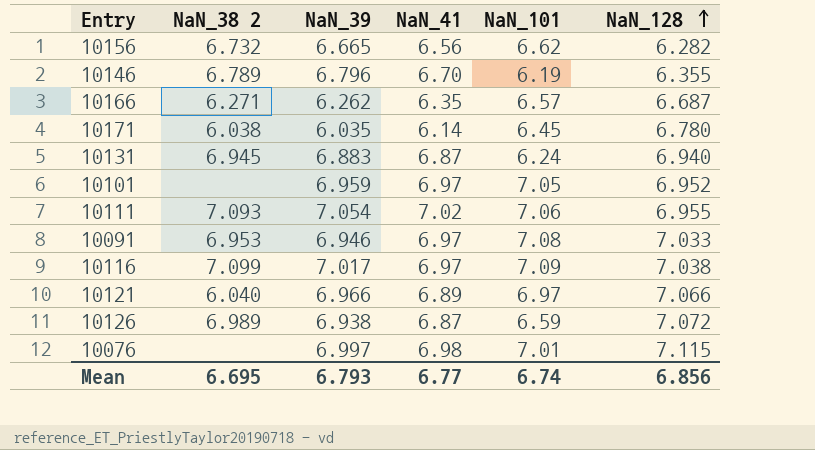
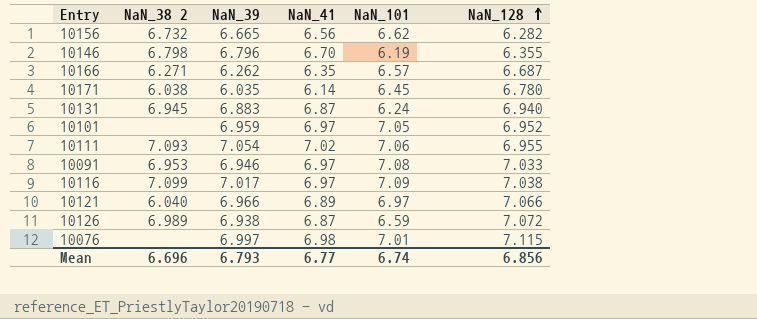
10146 | NaN_38 2: 6.789 -> 6.798
Mean | NaN_38 2: 6.695 -> 6.696

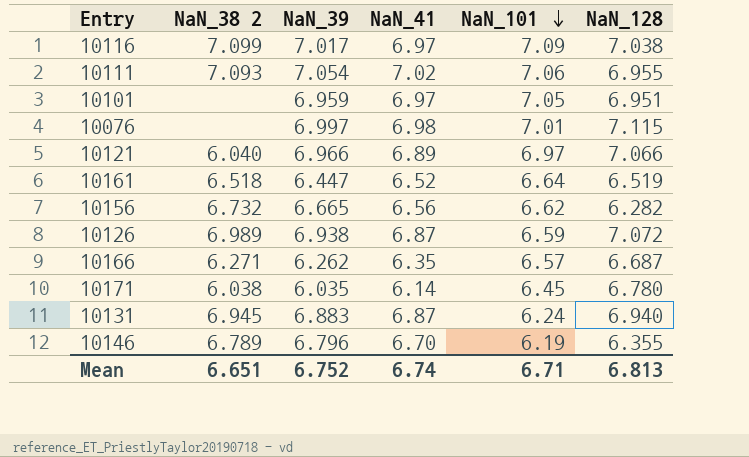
row order: NaN_128 ascending -> NaN_101 descending
row 10091: 6.953 | 6.946 | 6.97 | 7.08 | 7.033 -> none
10101 | NaN_128: 6.952 -> 6.951
row 10161: none -> 6.518 | 6.447 | 6.52 | 6.64 | 6.519
10146 | NaN_38 2: 6.798 -> 6.789
Mean | NaN_38 2: 6.696 -> 6.651
Mean | NaN_39: 6.793 -> 6.752
Mean | NaN_41: 6.77 -> 6.74
Mean | NaN_101: 6.74 -> 6.71
Mean | NaN_128: 6.856 -> 6.813

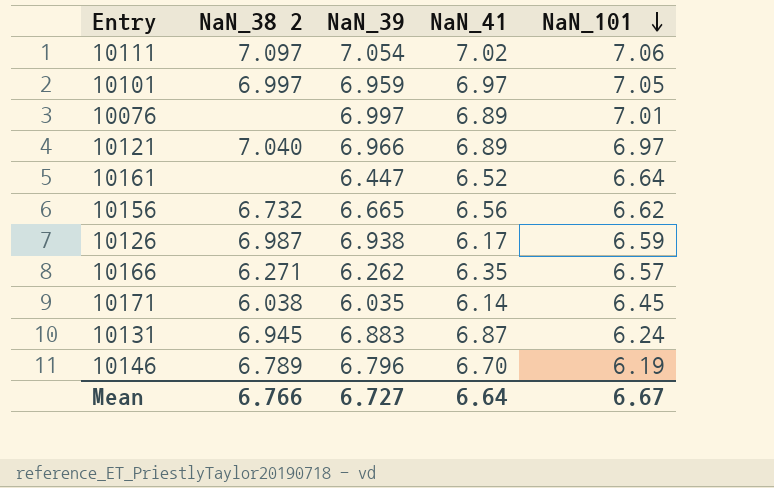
column NaN_128 | position: 6 -> none
row 10116: 7.099 | 7.017 | 6.97 | 7.09 | 7.038 -> none
10111 | NaN_38 2: 7.093 -> 7.097
10101 | NaN_38 2: none -> 6.997
10076 | NaN_41: 6.98 -> 6.89
10121 | NaN_38 2: 6.040 -> 7.040
10161 | NaN_38 2: 6.518 -> none
10126 | NaN_38 2: 6.989 -> 6.987
10126 | NaN_41: 6.87 -> 6.17
Mean | NaN_38 2: 6.651 -> 6.766
Mean | NaN_39: 6.752 -> 6.727
Mean | NaN_41: 6.74 -> 6.64
Mean | NaN_101: 6.71 -> 6.67

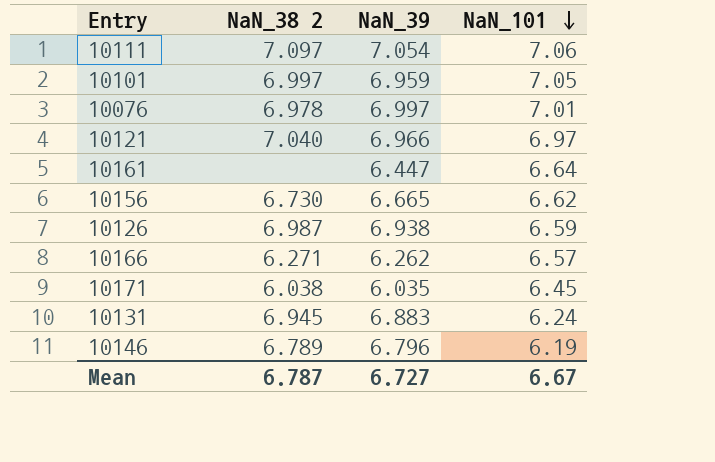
column NaN_41 | position: 4 -> none
10076 | NaN_38 2: none -> 6.978
10156 | NaN_38 2: 6.732 -> 6.730
Mean | NaN_38 2: 6.766 -> 6.787

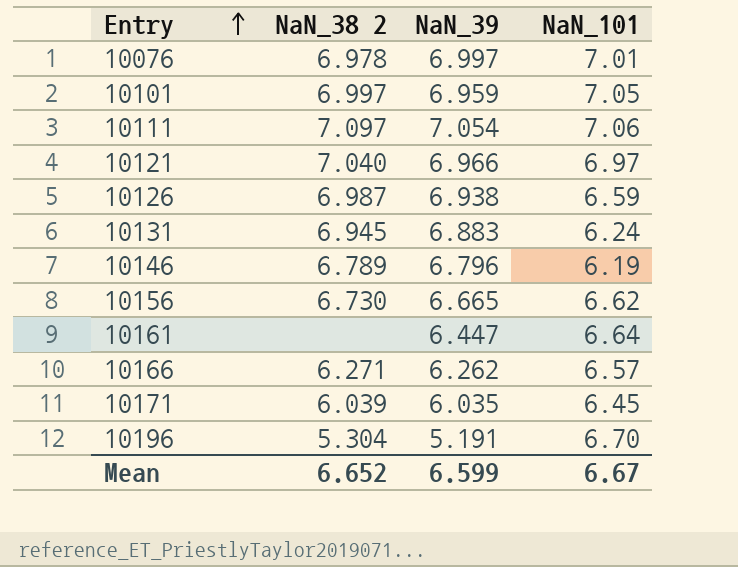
row order: NaN_101 descending -> Entry ascending
10171 | NaN_38 2: 6.038 -> 6.039
row 10196: none -> 5.304 | 5.191 | 6.70
Mean | NaN_38 2: 6.787 -> 6.652
Mean | NaN_39: 6.727 -> 6.599

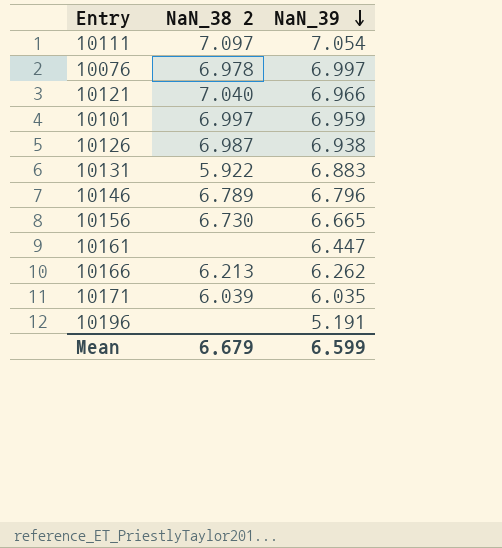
row order: Entry ascending -> NaN_39 descending
column NaN_101 | position: 4 -> none
10131 | NaN_38 2: 6.945 -> 5.922
10166 | NaN_38 2: 6.271 -> 6.213
10196 | NaN_38 2: 5.304 -> none
Mean | NaN_38 2: 6.652 -> 6.679

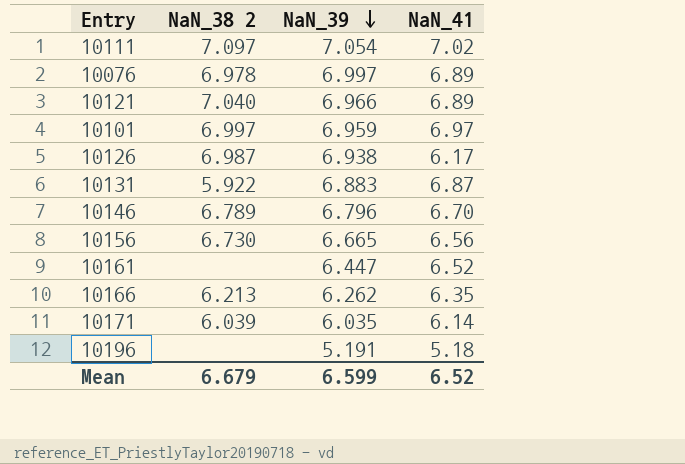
column NaN_41 | position: none -> 4

